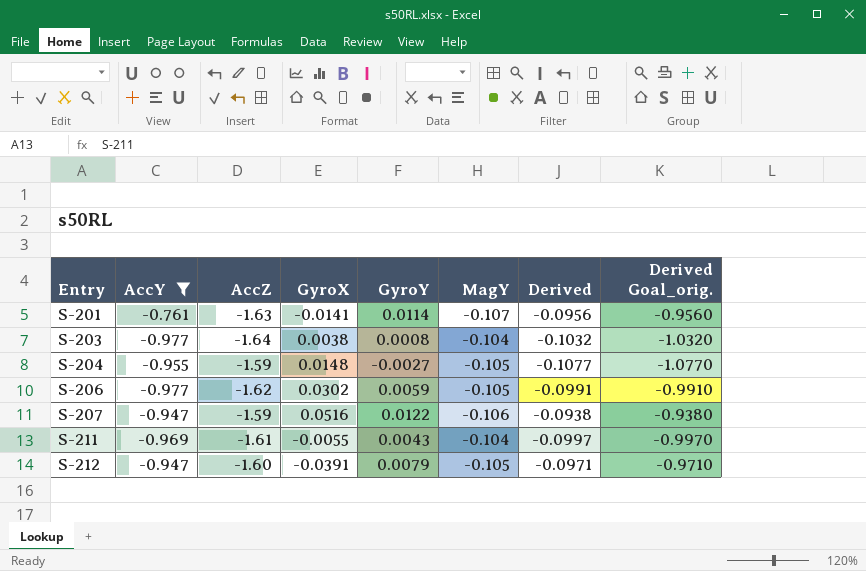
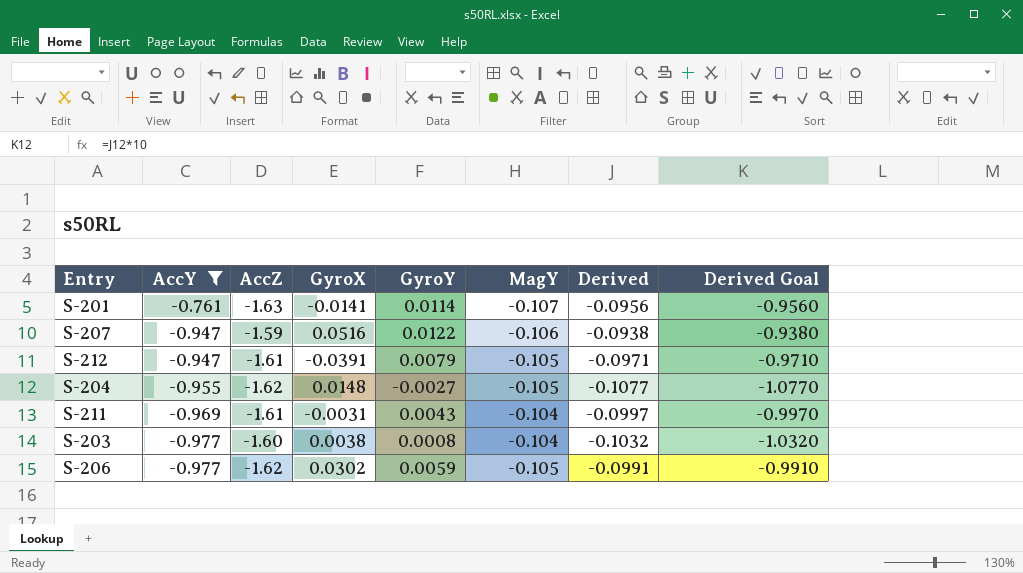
row order: Entry ascending -> AccY descending
column name: Derived Goal_orig. -> Derived Goal
S-212 | AccZ: -1.60 -> -1.61
S-204 | AccZ: -1.59 -> -1.62
S-211 | GyroX: -0.0055 -> -0.0031
S-203 | AccZ: -1.64 -> -1.60

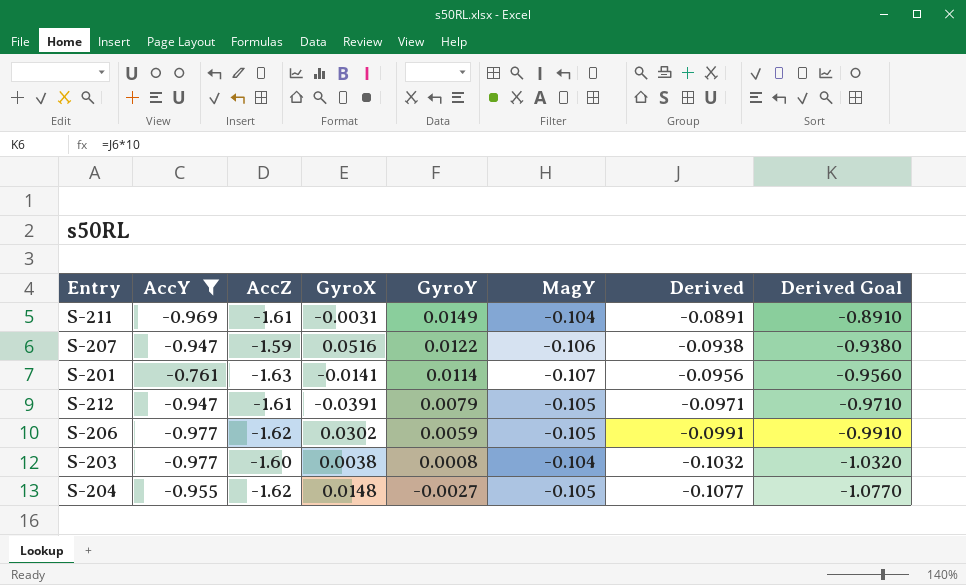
row order: AccY descending -> GyroY descending
S-211 | GyroY: 0.0043 -> 0.0149
S-211 | Derived: -0.0997 -> -0.0891
S-211 | Derived Goal: -0.9970 -> -0.8910

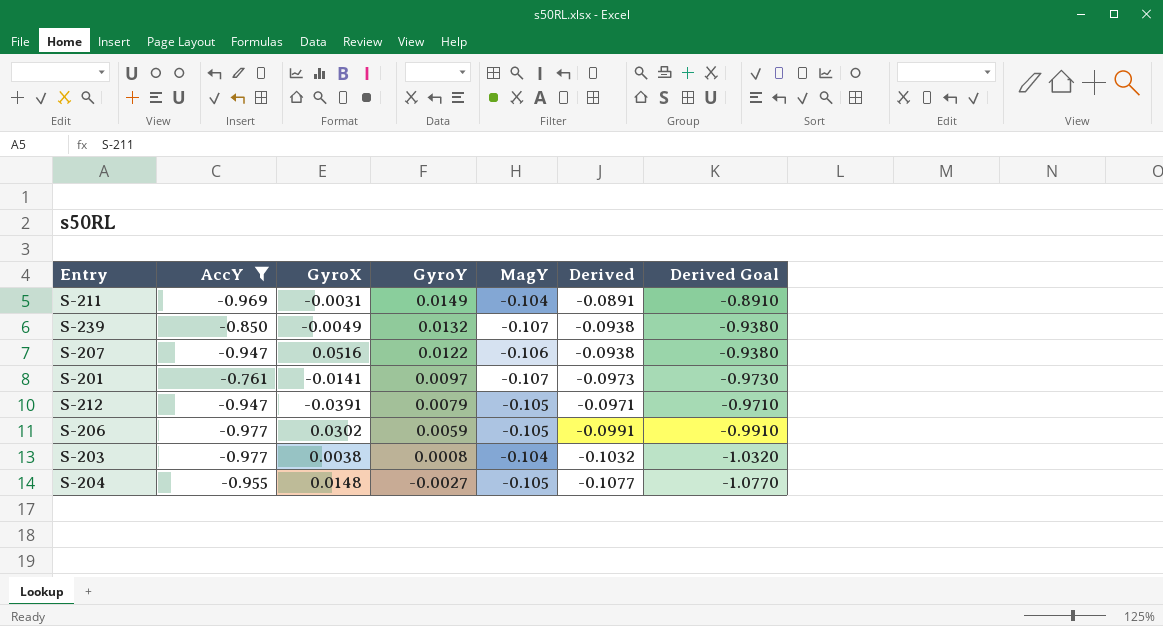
column AccZ | position: 3 -> none
row S-239: none -> -0.850 | -0.0049 | 0.0132 | -0.107 | -0.0938 | -0.9380
S-201 | GyroY: 0.0114 -> 0.0097
S-201 | Derived: -0.0956 -> -0.0973
S-201 | Derived Goal: -0.9560 -> -0.9730

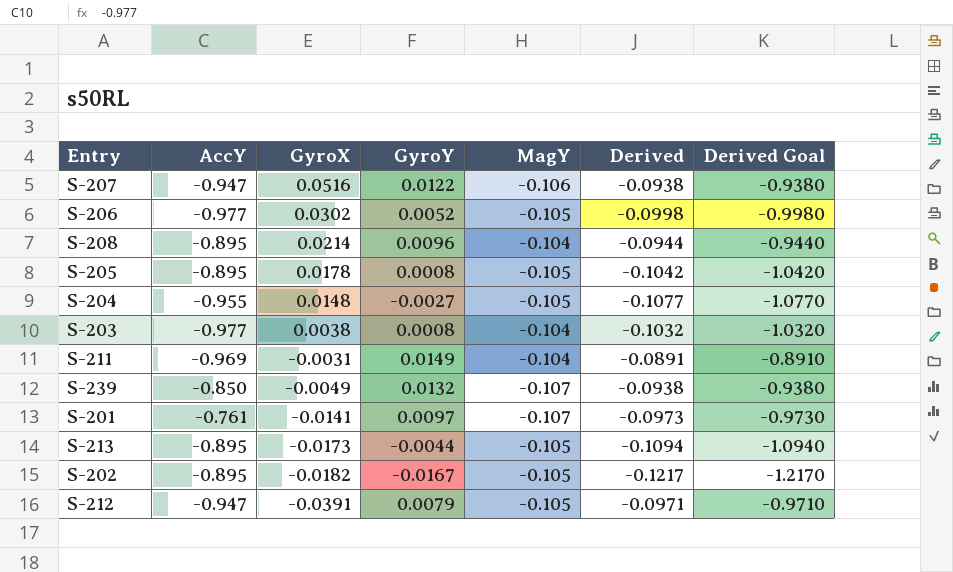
filter: AccY != -0.895 -> none
row order: GyroY descending -> GyroX descending
S-206 | GyroY: 0.0059 -> 0.0052
S-206 | Derived: -0.0991 -> -0.0998
S-206 | Derived Goal: -0.9910 -> -0.9980

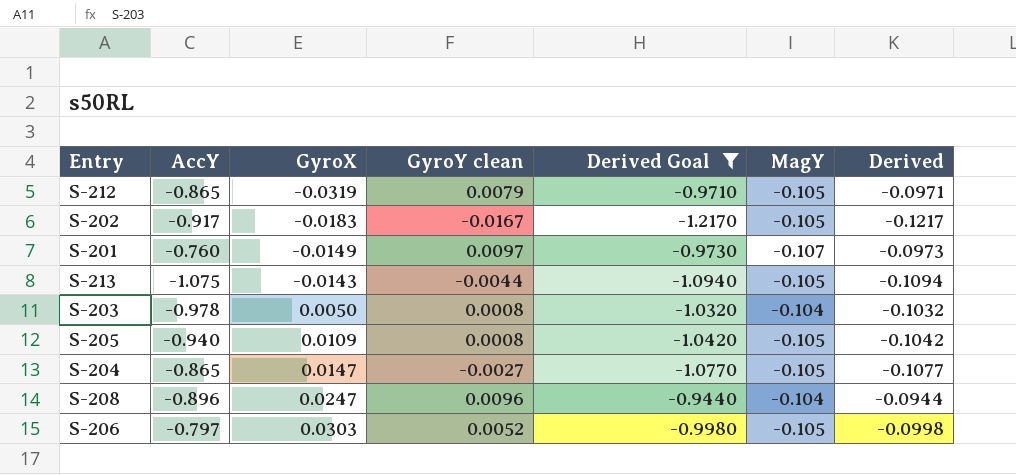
filter: none -> Derived Goal <= -0.9440
row order: GyroX descending -> GyroX ascending
column name: GyroY -> GyroY clean
column Derived Goal | position: 7 -> 5
S-212 | AccY: -0.947 -> -0.865
S-212 | GyroX: -0.0391 -> -0.0319
S-202 | AccY: -0.895 -> -0.917
S-202 | GyroX: -0.0182 -> -0.0183
S-201 | AccY: -0.761 -> -0.760
S-201 | GyroX: -0.0141 -> -0.0149
S-213 | AccY: -0.895 -> -1.075
S-213 | GyroX: -0.0173 -> -0.0143
S-203 | AccY: -0.977 -> -0.978
S-203 | GyroX: 0.0038 -> 0.0050
S-205 | AccY: -0.895 -> -0.940
S-205 | GyroX: 0.0178 -> 0.0109
S-204 | AccY: -0.955 -> -0.865
S-204 | GyroX: 0.0148 -> 0.0147
S-208 | AccY: -0.895 -> -0.896
S-208 | GyroX: 0.0214 -> 0.0247
S-206 | AccY: -0.977 -> -0.797
S-206 | GyroX: 0.0302 -> 0.0303

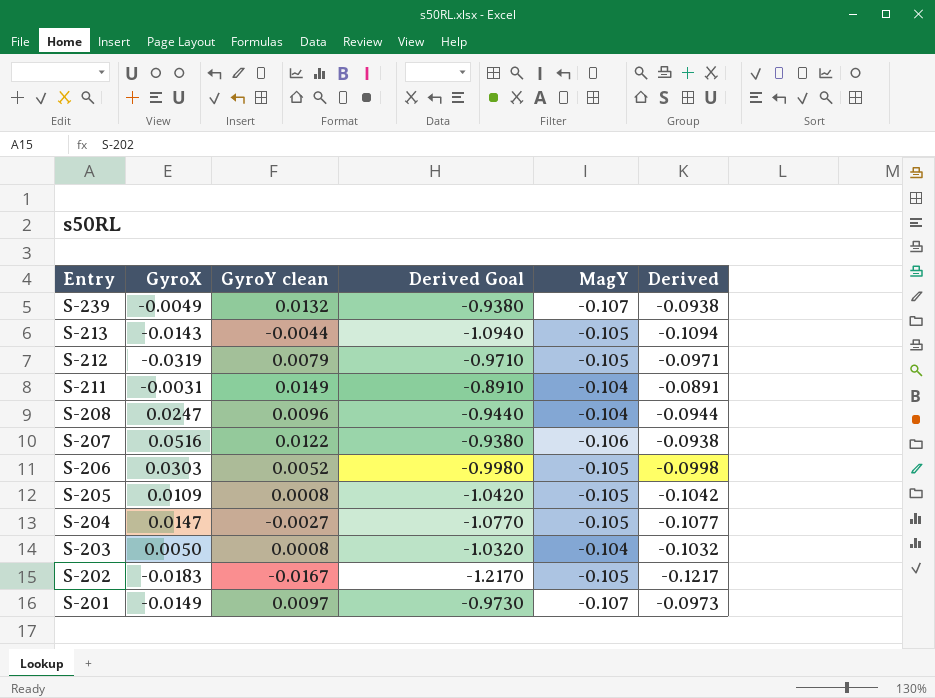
filter: Derived Goal <= -0.9440 -> none
row order: GyroX ascending -> Entry descending
column AccY | position: 2 -> none

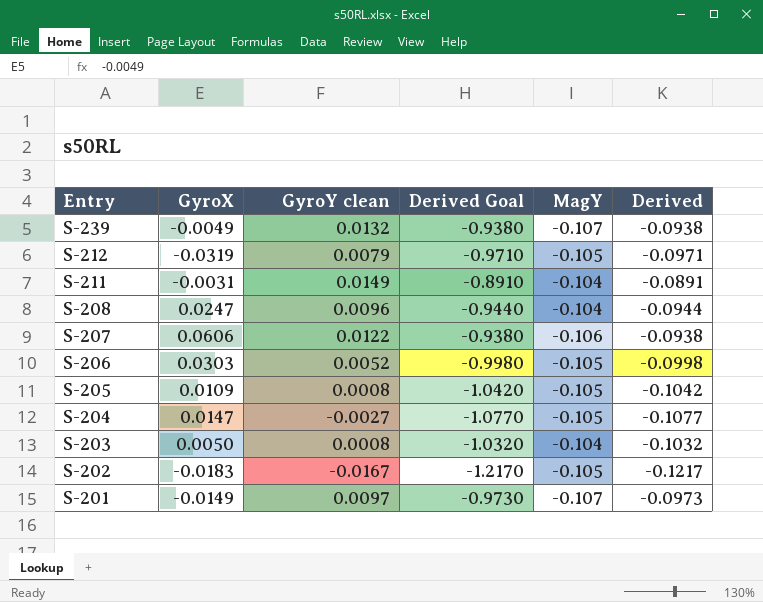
row S-213: -0.0143 | -0.0044 | -1.0940 | -0.105 | -0.1094 -> none
S-207 | GyroX: 0.0516 -> 0.0606

